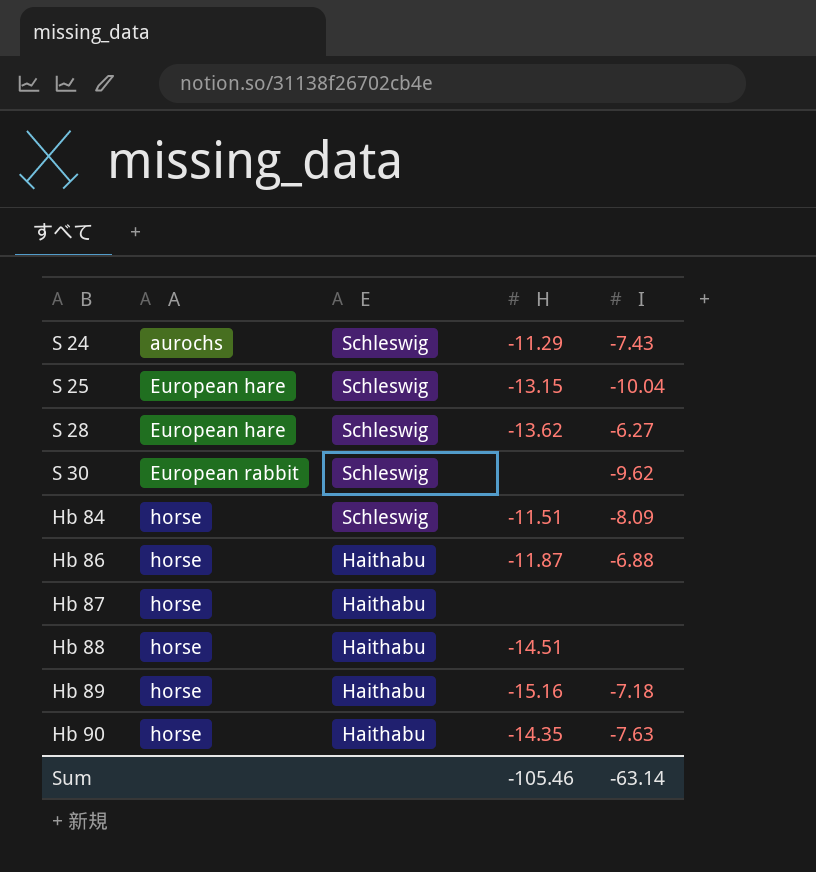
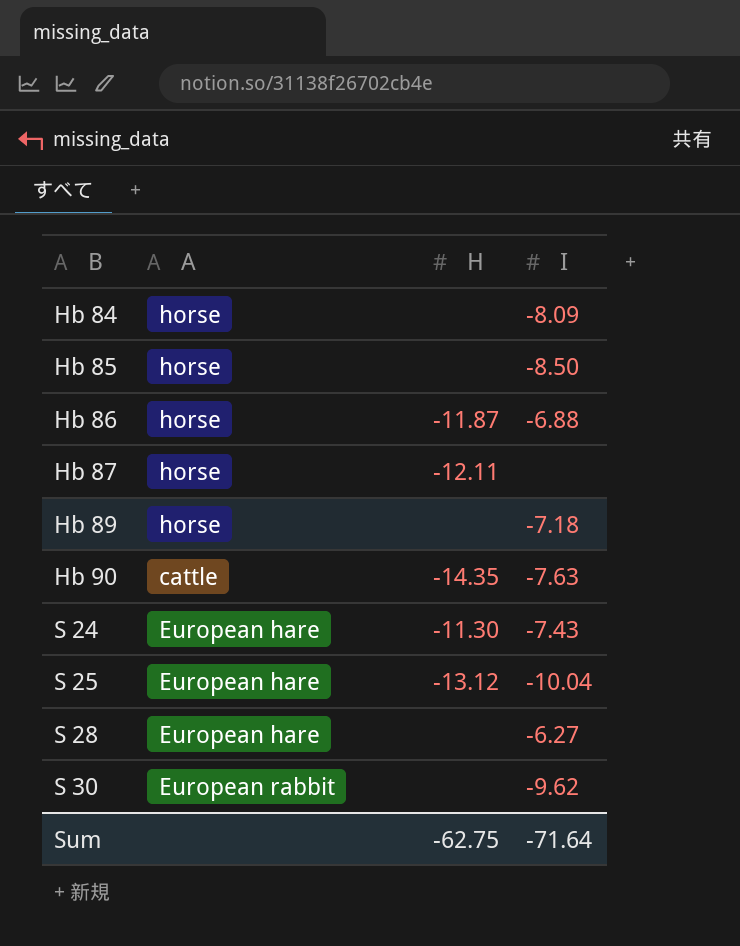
row order: A ascending -> B ascending
column E | position: 3 -> none
row Hb 88: horse | Haithabu | -14.51 | none -> none
Hb 84 | H: -11.51 -> none
row Hb 85: none -> horse | none | -8.50
Hb 87 | H: none -> -12.11
Hb 89 | H: -15.16 -> none
Hb 90 | A: horse -> cattle
S 24 | A: aurochs -> European hare
S 24 | H: -11.29 -> -11.30
S 25 | H: -13.15 -> -13.12
S 28 | H: -13.62 -> none
Sum | H: -105.46 -> -62.75
Sum | I: -63.14 -> -71.64

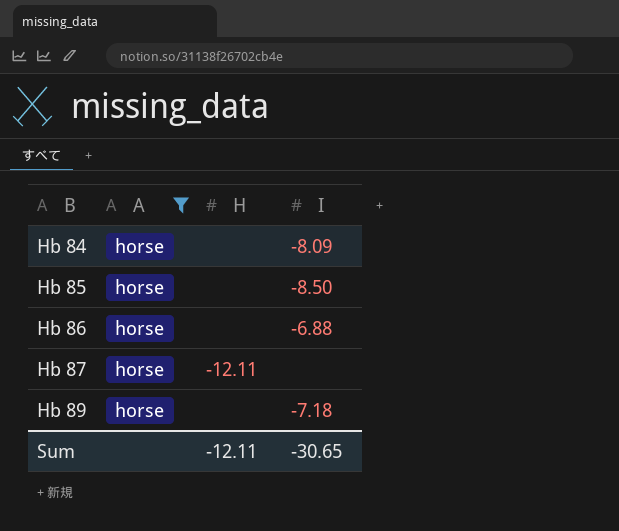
filter: none -> A = horse
Hb 86 | H: -11.87 -> none
Sum | H: -62.75 -> -12.11
Sum | I: -71.64 -> -30.65

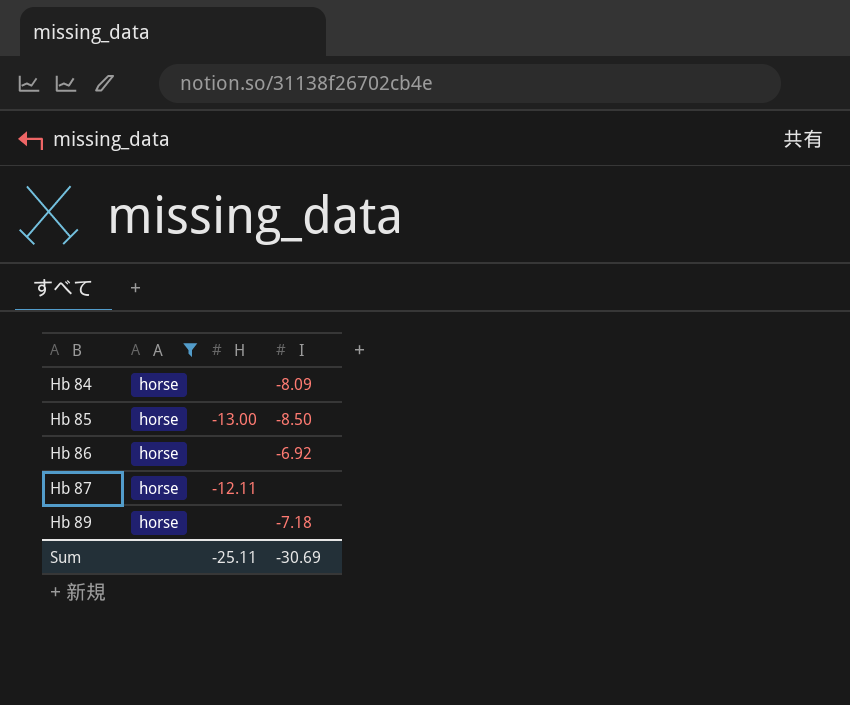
Hb 85 | H: none -> -13.00
Hb 86 | I: -6.88 -> -6.92
Sum | H: -12.11 -> -25.11
Sum | I: -30.65 -> -30.69

